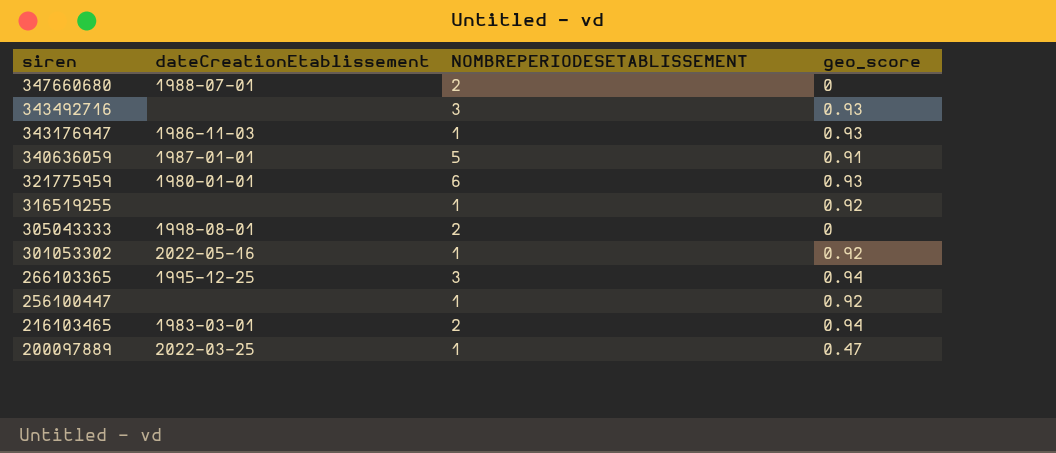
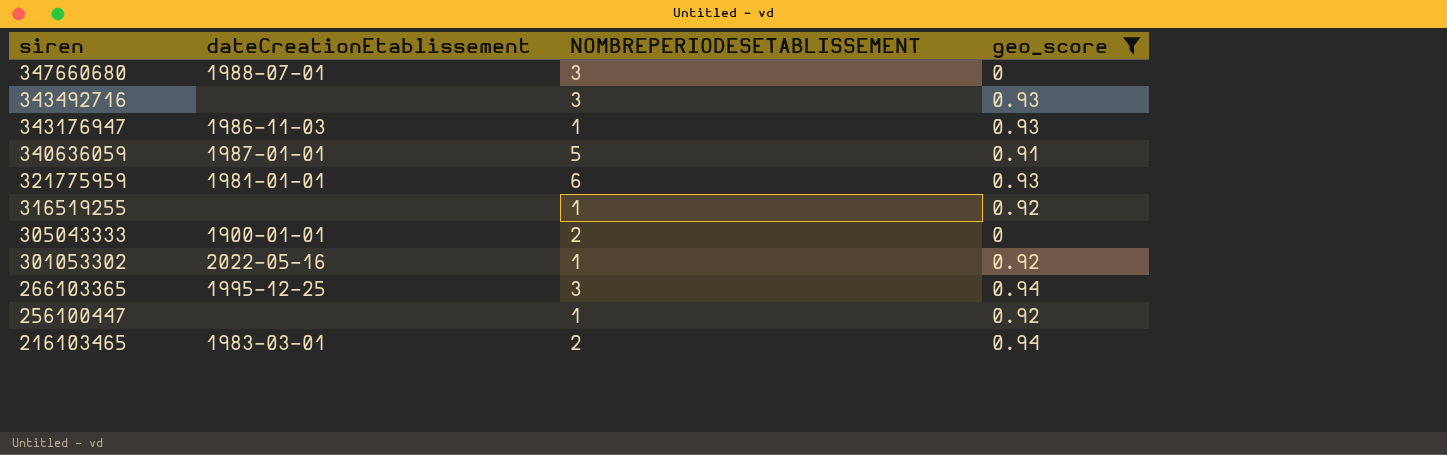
filter: none -> geo_score != 0.47
347660680 | NOMBREPERIODESETABLISSEMENT: 2 -> 3
321775959 | dateCreationEtablissement: 1980-01-01 -> 1981-01-01
305043333 | dateCreationEtablissement: 1998-08-01 -> 1900-01-01

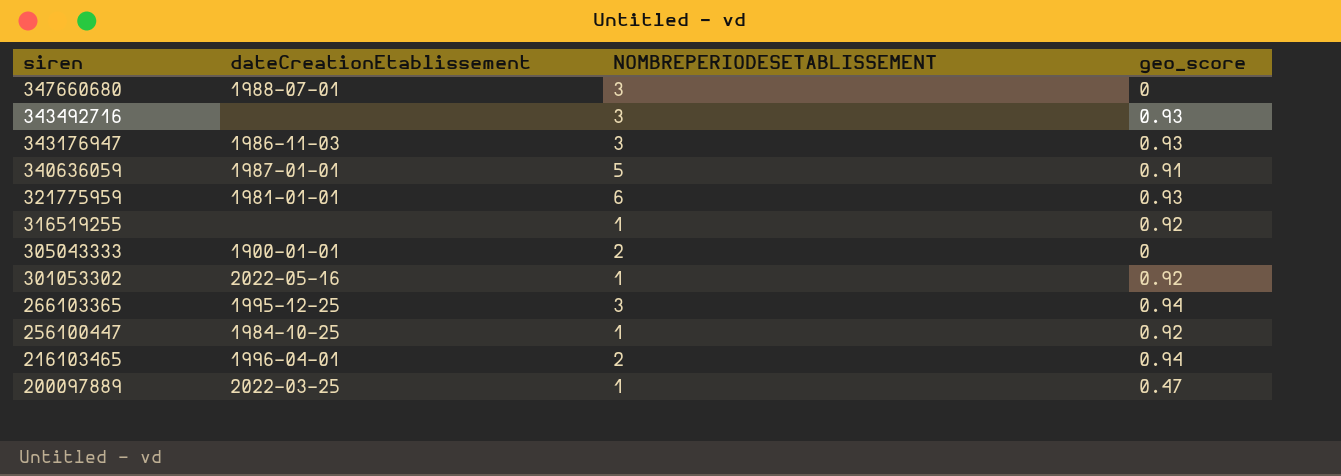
filter: geo_score != 0.47 -> none
343176947 | NOMBREPERIODESETABLISSEMENT: 1 -> 3
256100447 | dateCreationEtablissement: none -> 1984-10-25
216103465 | dateCreationEtablissement: 1983-03-01 -> 1996-04-01

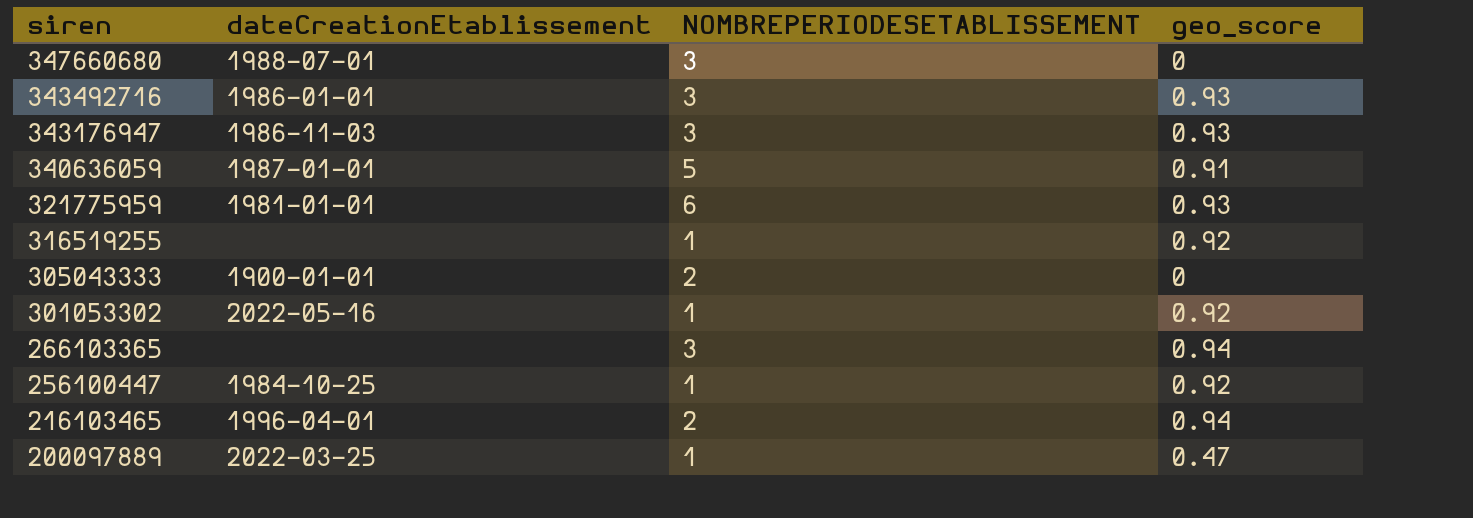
343492716 | dateCreationEtablissement: none -> 1986-01-01
266103365 | dateCreationEtablissement: 1995-12-25 -> none

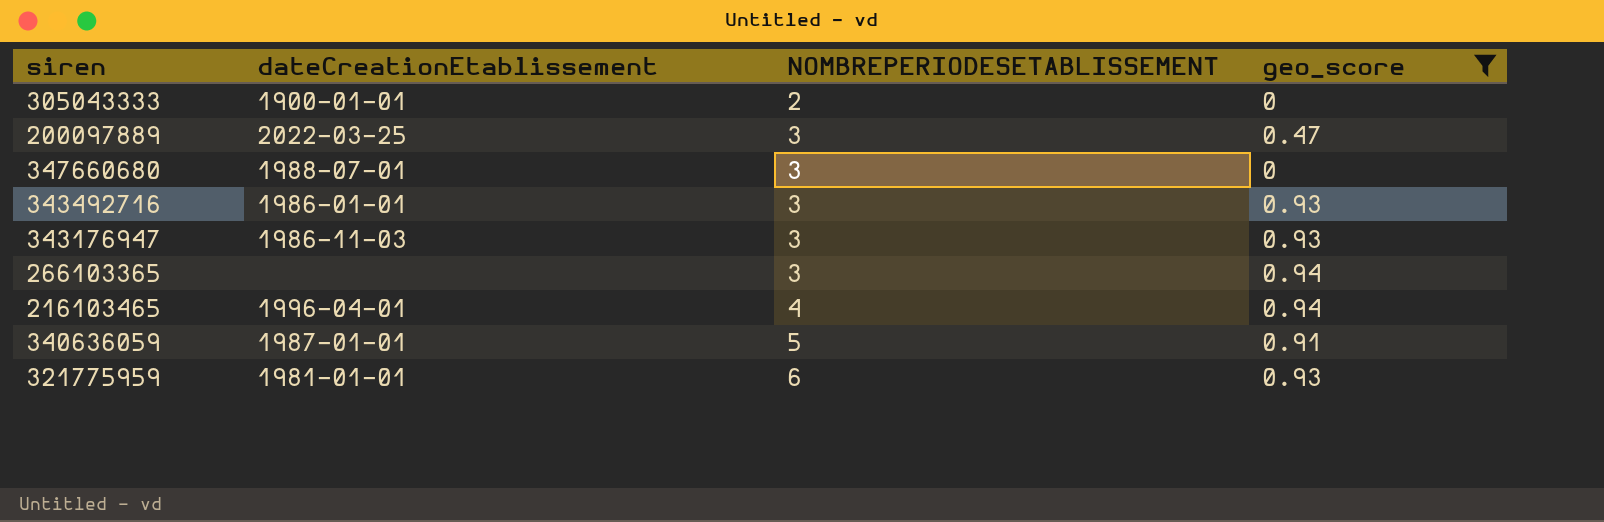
filter: none -> geo_score != 0.92
row order: siren descending -> NOMBREPERIODESETABLISSEMENT ascending
200097889 | NOMBREPERIODESETABLISSEMENT: 1 -> 3
216103465 | NOMBREPERIODESETABLISSEMENT: 2 -> 4

